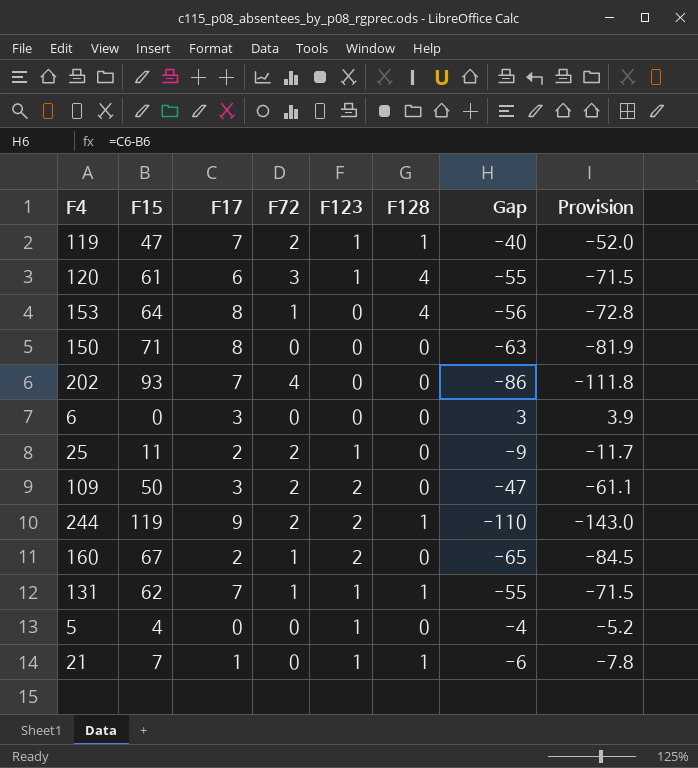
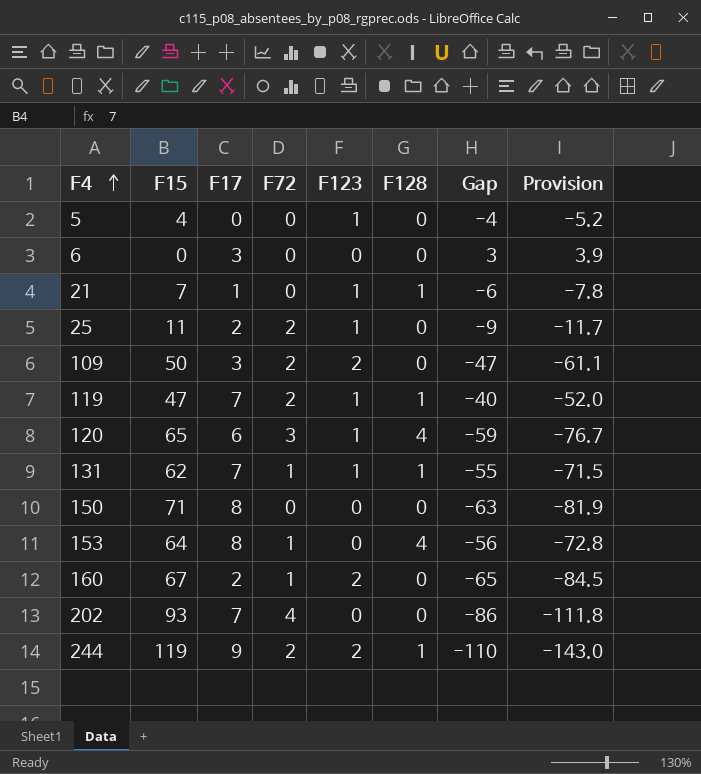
row order: none -> F4 ascending
120 | F15: 61 -> 65
120 | Gap: -55 -> -59
120 | Provision: -71.5 -> -76.7

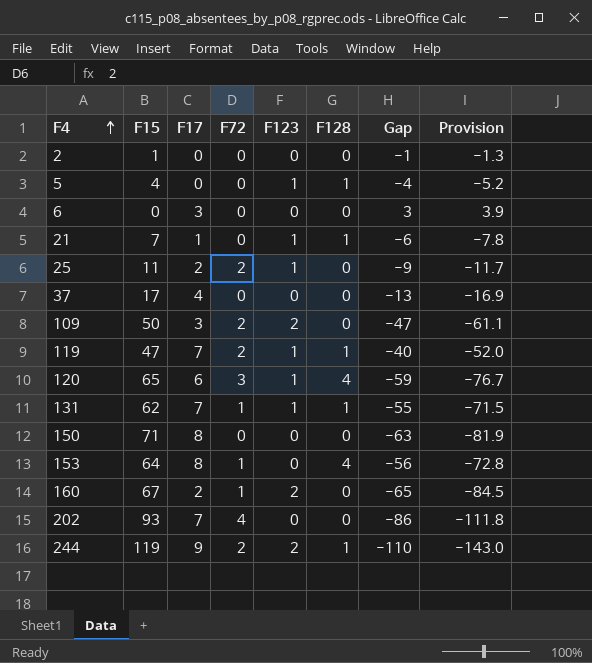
row 2: none -> 1 | 0 | 0 | 0 | 0 | -1 | -1.3
5 | F128: 0 -> 1
row 37: none -> 17 | 4 | 0 | 0 | 0 | -13 | -16.9

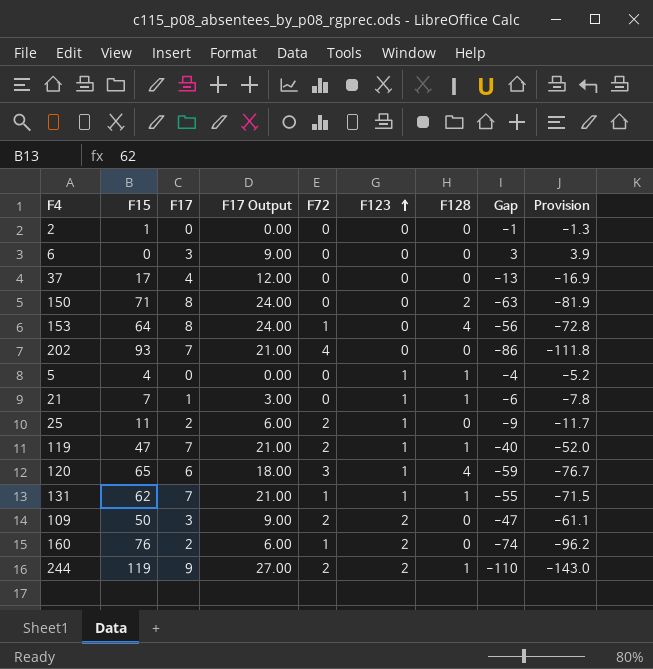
row order: F4 ascending -> F123 ascending
column F17 Output | formula: none -> [F17] * 3
150 | F128: 0 -> 2
160 | F15: 67 -> 76
160 | Gap: -65 -> -74
160 | Provision: -84.5 -> -96.2

